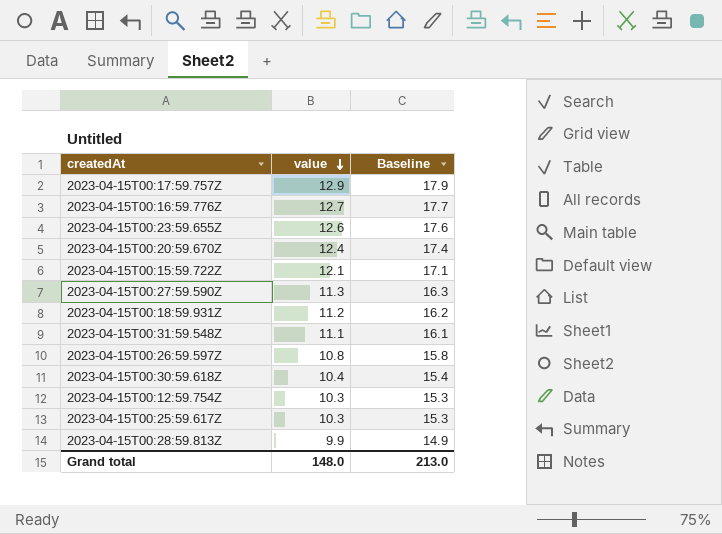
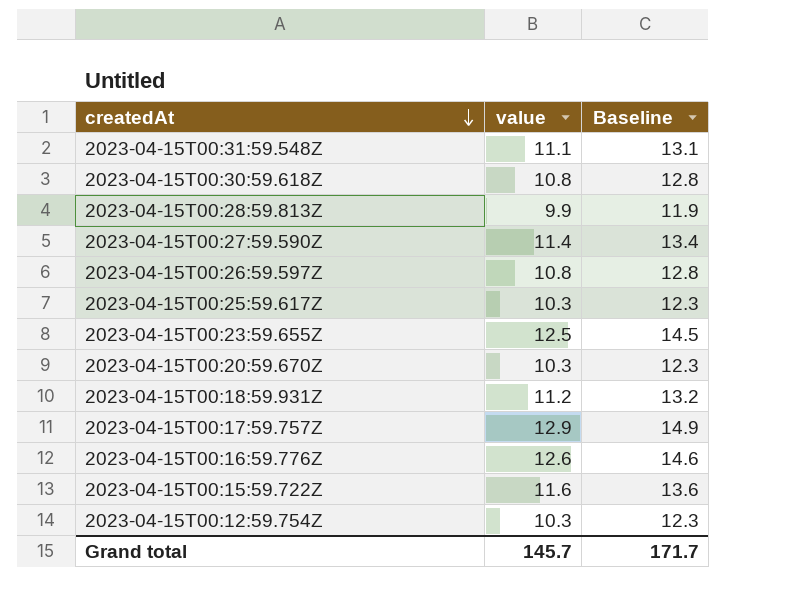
row order: value descending -> createdAt descending
column Baseline | formula: [value] + 5 -> [value] + 2
2023-04-15T00:30:59.618Z | value: 10.4 -> 10.8
2023-04-15T00:27:59.590Z | value: 11.3 -> 11.4
2023-04-15T00:23:59.655Z | value: 12.6 -> 12.5
2023-04-15T00:20:59.670Z | value: 12.4 -> 10.3
2023-04-15T00:16:59.776Z | value: 12.7 -> 12.6
2023-04-15T00:15:59.722Z | value: 12.1 -> 11.6
Grand total | value: 148.0 -> 145.7
Grand total | Baseline: 213.0 -> 171.7

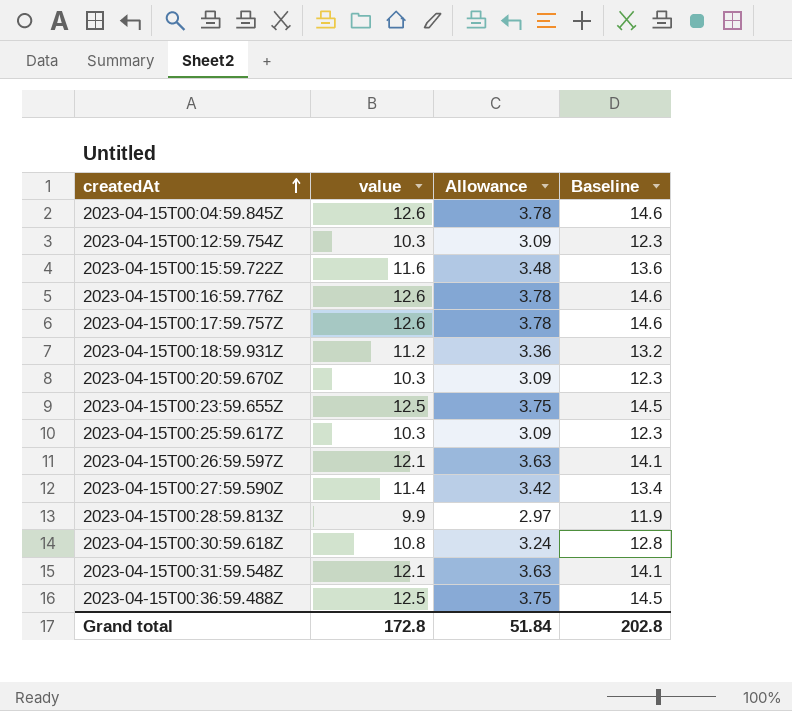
row order: createdAt descending -> createdAt ascending
column Allowance | formula: none -> [value] * 0.3
row 2023-04-15T00:04:59.845Z: none -> 12.6 | 3.78 | 14.6
2023-04-15T00:17:59.757Z | value: 12.9 -> 12.6
2023-04-15T00:17:59.757Z | Baseline: 14.9 -> 14.6
2023-04-15T00:26:59.597Z | value: 10.8 -> 12.1
2023-04-15T00:26:59.597Z | Baseline: 12.8 -> 14.1
2023-04-15T00:31:59.548Z | value: 11.1 -> 12.1
2023-04-15T00:31:59.548Z | Baseline: 13.1 -> 14.1
row 2023-04-15T00:36:59.488Z: none -> 12.5 | 3.75 | 14.5
Grand total | value: 145.7 -> 172.8
Grand total | Baseline: 171.7 -> 202.8

